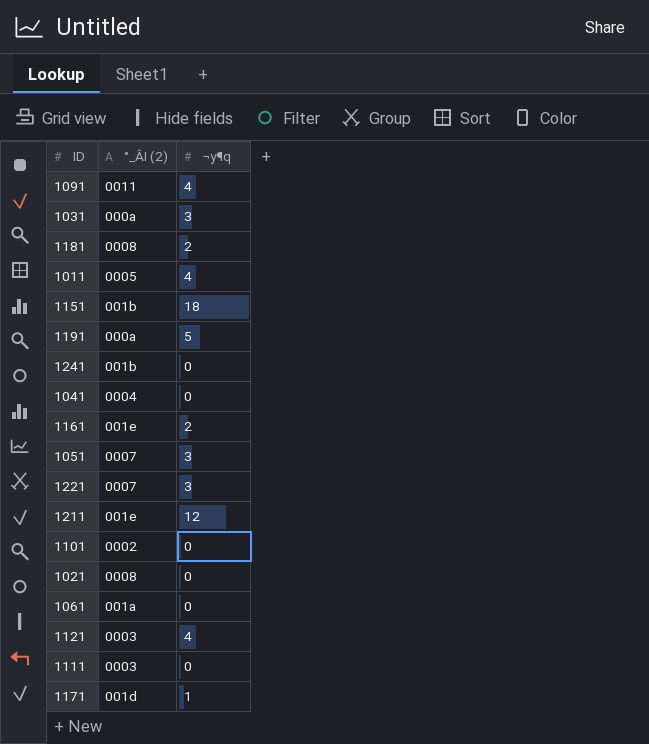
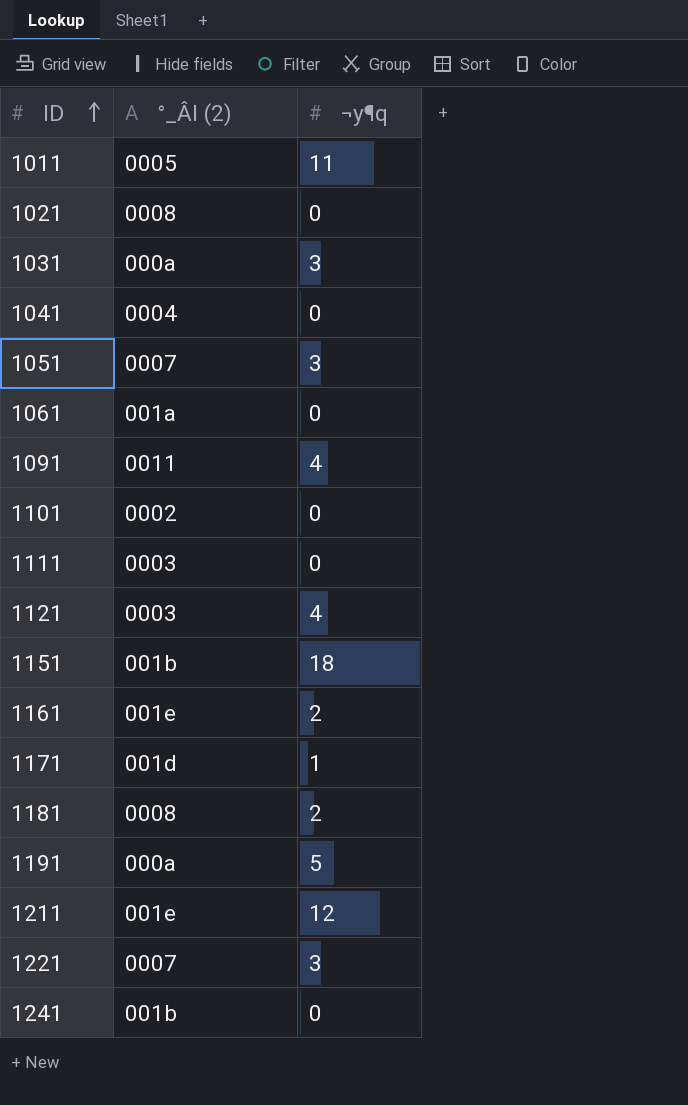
row order: none -> ID ascending
1011 | ¬y¶q: 4 -> 11

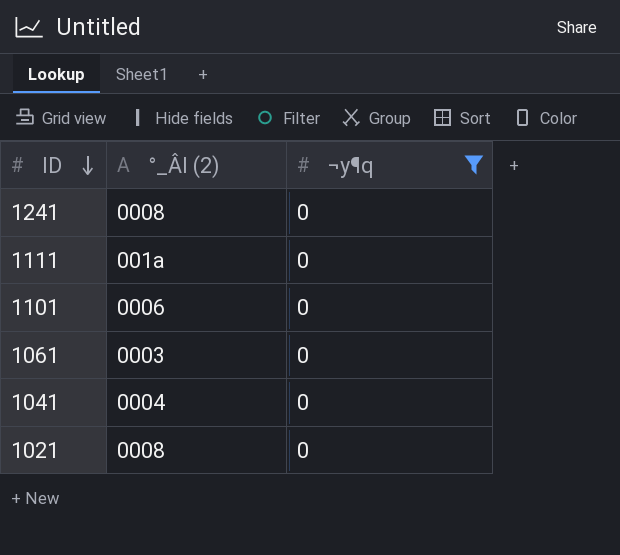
filter: none -> ¬y¶q = 0
row order: ID ascending -> ID descending
1241 | °_ÂI (2): 001b -> 0008
1111 | °_ÂI (2): 0003 -> 001a
1101 | °_ÂI (2): 0002 -> 0006
1061 | °_ÂI (2): 001a -> 0003

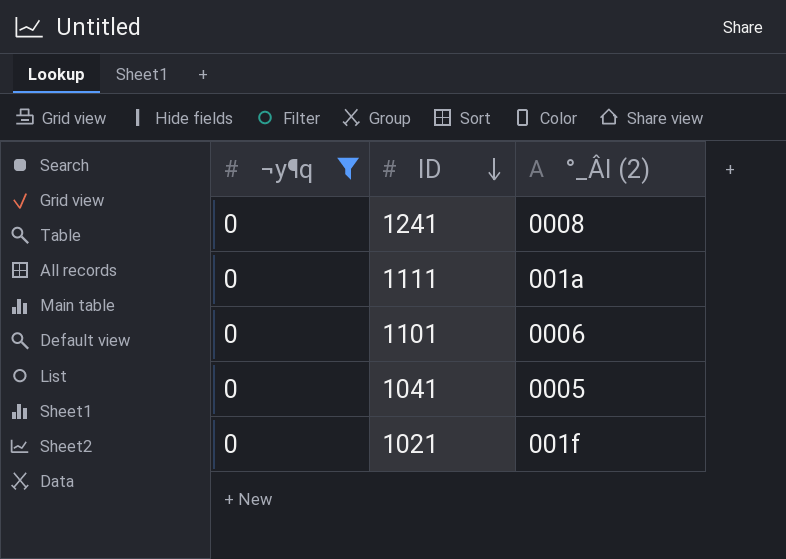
column ¬y¶q | position: 3 -> 1
row 1061: 0003 | 0 -> none
1041 | °_ÂI (2): 0004 -> 0005
1021 | °_ÂI (2): 0008 -> 001f

